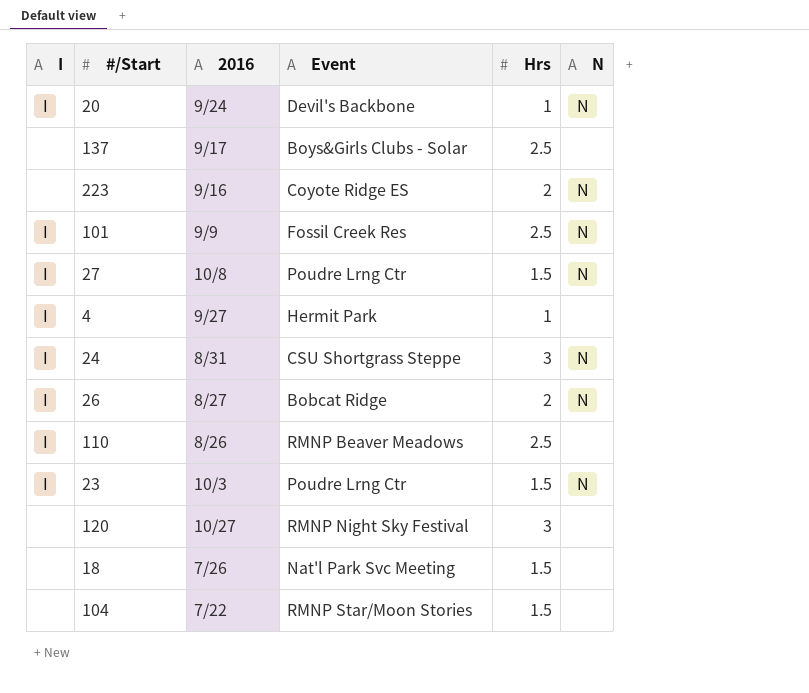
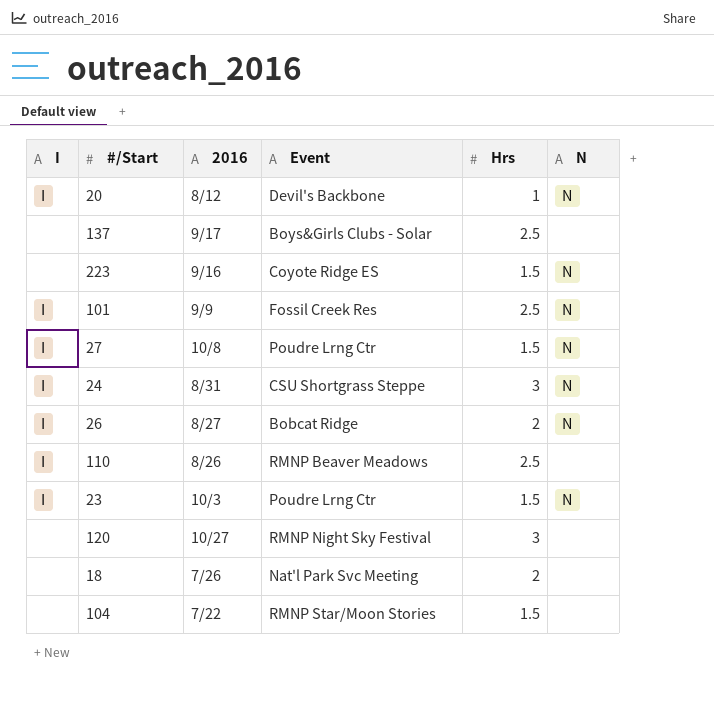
row 4: I | 9/27 | Hermit Park | 1 | none -> none
20 | 2016: 9/24 -> 8/12
223 | Hrs: 2 -> 1.5
18 | Hrs: 1.5 -> 2

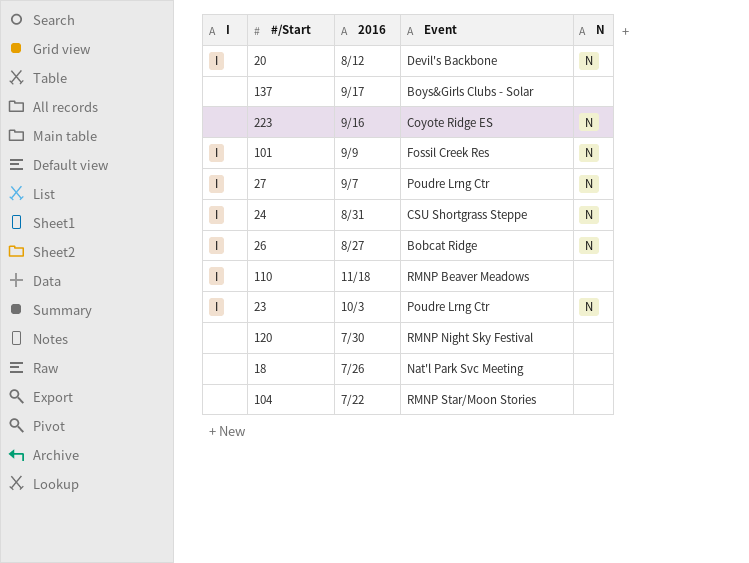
column Hrs | position: 5 -> none
27 | 2016: 10/8 -> 9/7
110 | 2016: 8/26 -> 11/18
120 | 2016: 10/27 -> 7/30

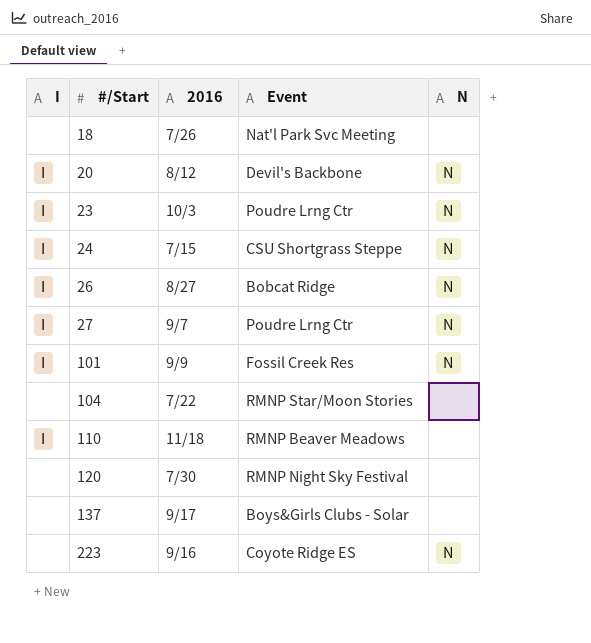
row order: none -> #/Start ascending
24 | 2016: 8/31 -> 7/15

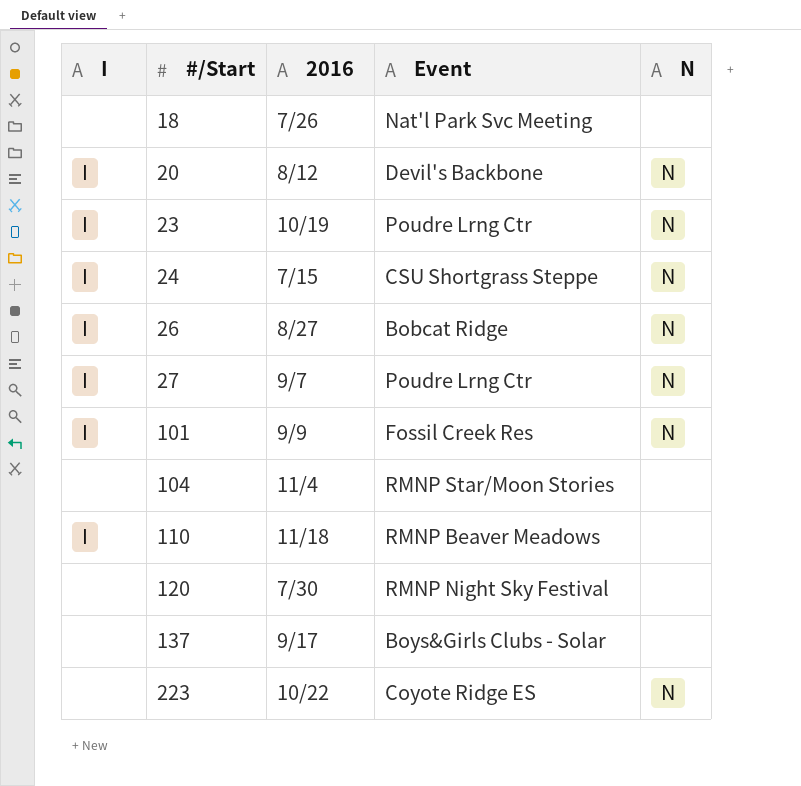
23 | 2016: 10/3 -> 10/19
104 | 2016: 7/22 -> 11/4
223 | 2016: 9/16 -> 10/22

